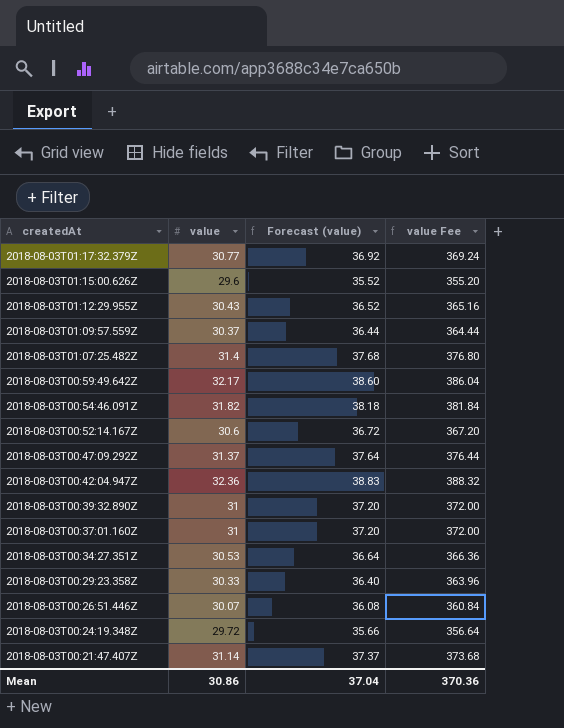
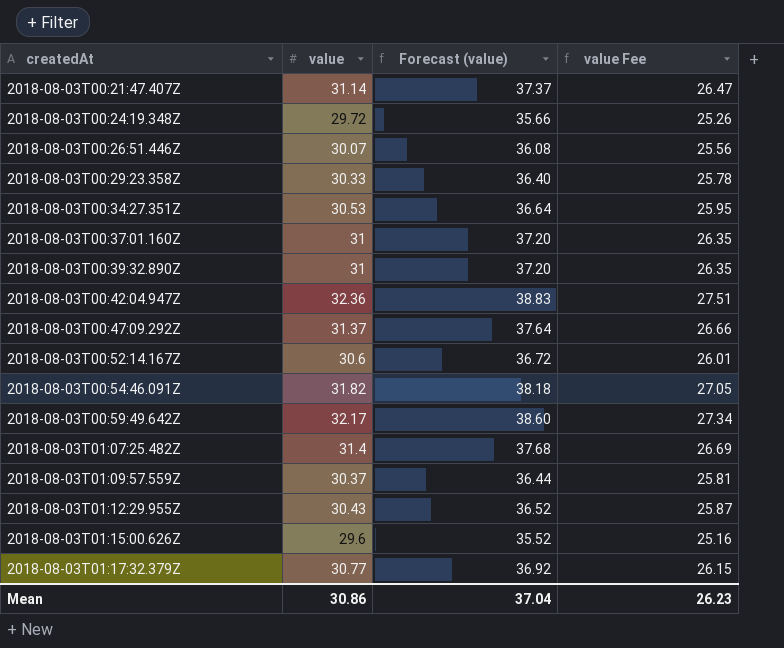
row order: createdAt descending -> createdAt ascending
column value Fee | formula: [value] * 12 -> [value] * 0.85
Mean | value Fee: 370.36 -> 26.23

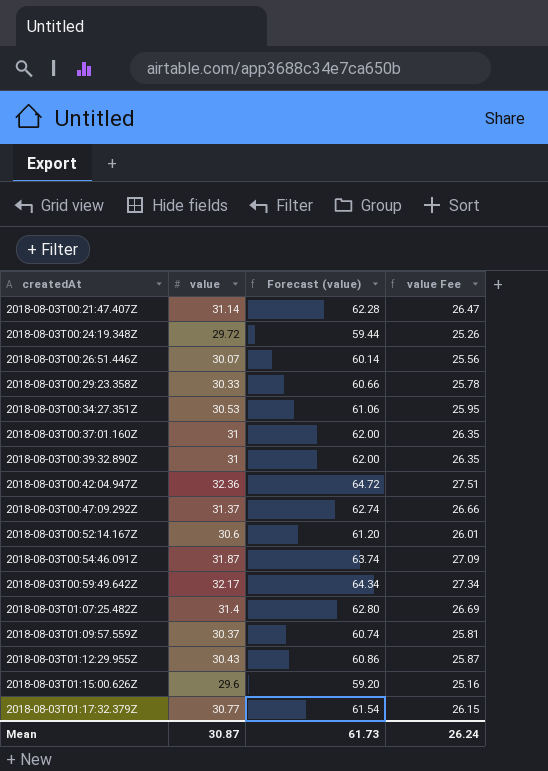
column Forecast (value) | formula: [value] * 1.2 -> [value] * 2
2018-08-03T00:54:46.091Z | value: 31.82 -> 31.87
2018-08-03T00:54:46.091Z | value Fee: 27.05 -> 27.09
Mean | value: 30.86 -> 30.87
Mean | Forecast (value): 37.04 -> 61.73
Mean | value Fee: 26.23 -> 26.24

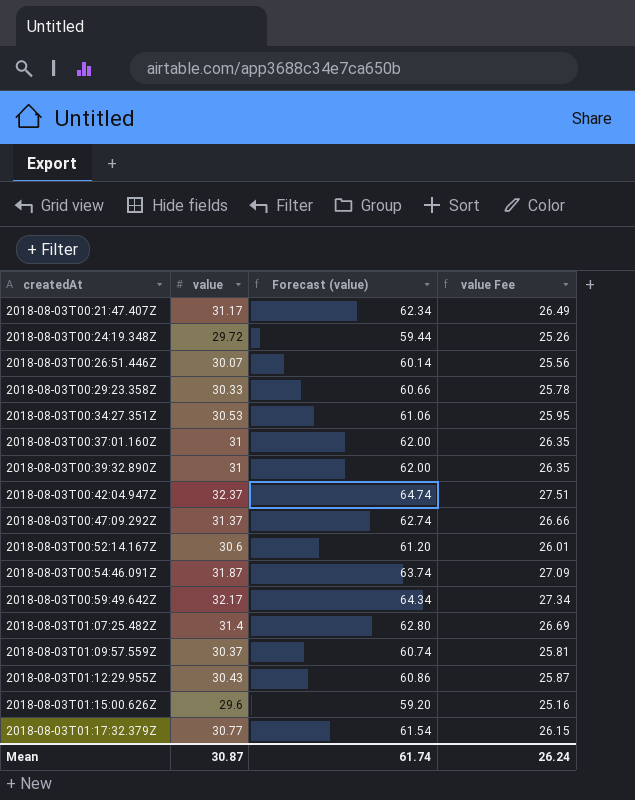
2018-08-03T00:21:47.407Z | value: 31.14 -> 31.17
2018-08-03T00:21:47.407Z | Forecast (value): 62.28 -> 62.34
2018-08-03T00:21:47.407Z | value Fee: 26.47 -> 26.49
2018-08-03T00:42:04.947Z | value: 32.36 -> 32.37
2018-08-03T00:42:04.947Z | Forecast (value): 64.72 -> 64.74
Mean | Forecast (value): 61.73 -> 61.74

